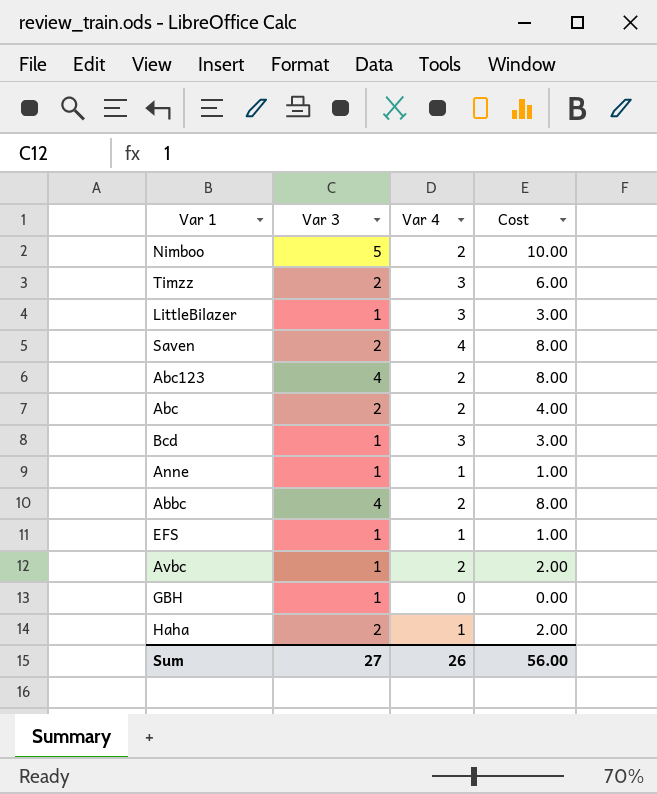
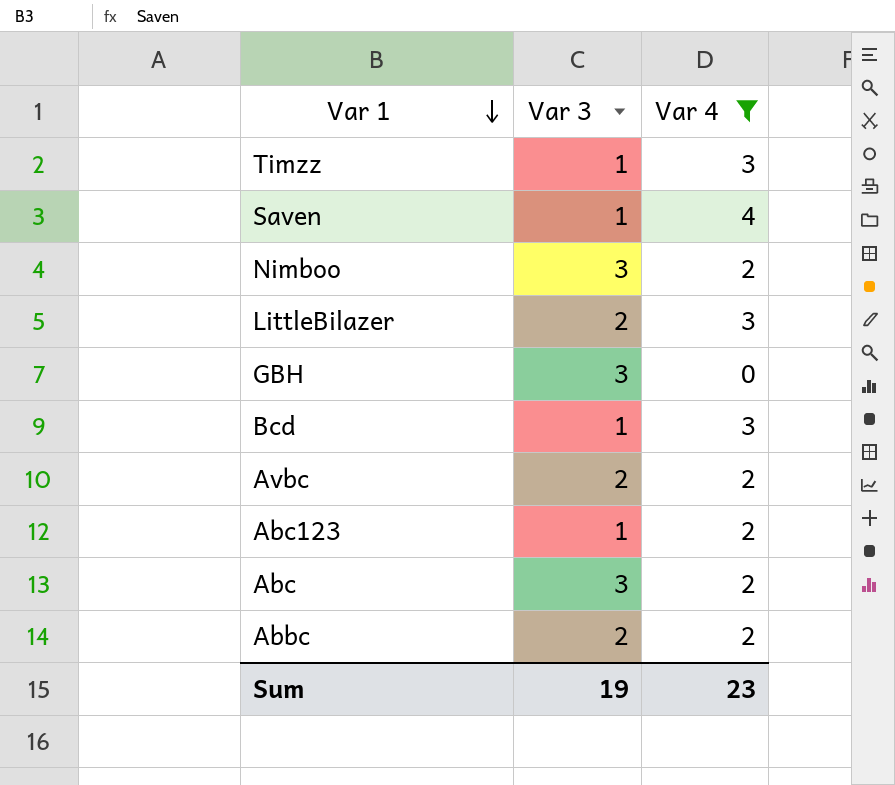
filter: none -> Var 4 != 1
row order: none -> Var 1 descending
column Cost | formula: [Var 3] * [Var 4] -> none
Timzz | Var 3: 2 -> 1
Saven | Var 3: 2 -> 1
Nimboo | Var 3: 5 -> 3
LittleBilazer | Var 3: 1 -> 2
GBH | Var 3: 1 -> 3
Avbc | Var 3: 1 -> 2
Abc123 | Var 3: 4 -> 1
Abc | Var 3: 2 -> 3
Abbc | Var 3: 4 -> 2
Sum | Var 3: 27 -> 19
Sum | Var 4: 26 -> 23

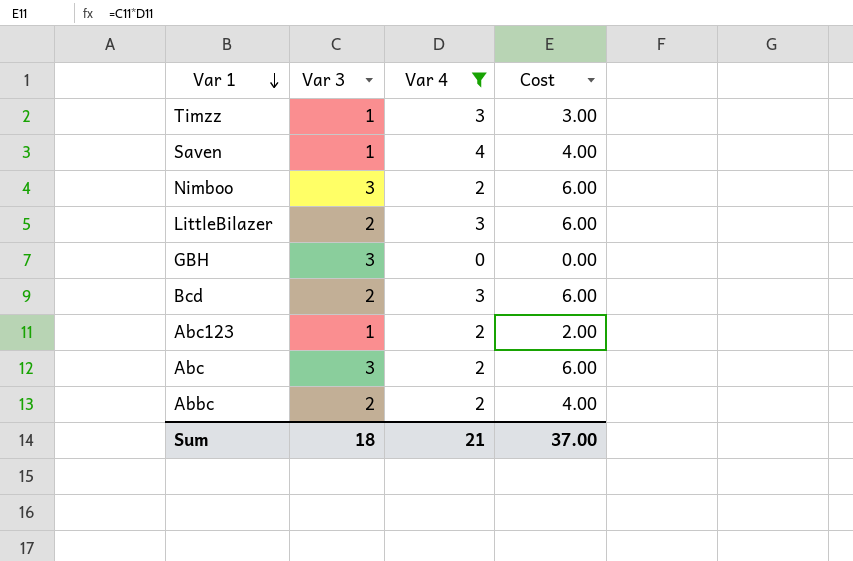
column Cost | formula: none -> [Var 3] * [Var 4]
row Avbc: 2 | 2 -> none
Bcd | Var 3: 1 -> 2
Sum | Var 3: 19 -> 18
Sum | Var 4: 23 -> 21

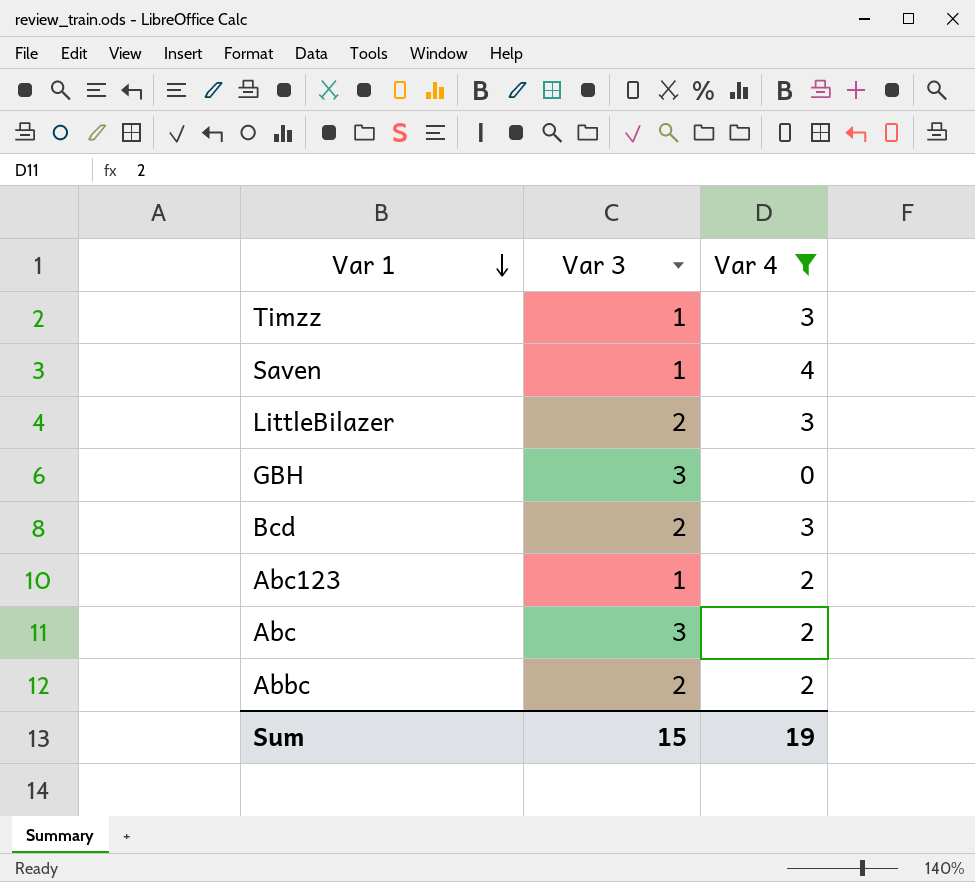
column Cost | formula: [Var 3] * [Var 4] -> none
row Nimboo: 3 | 2 | 6.00 -> none
Sum | Var 3: 18 -> 15
Sum | Var 4: 21 -> 19

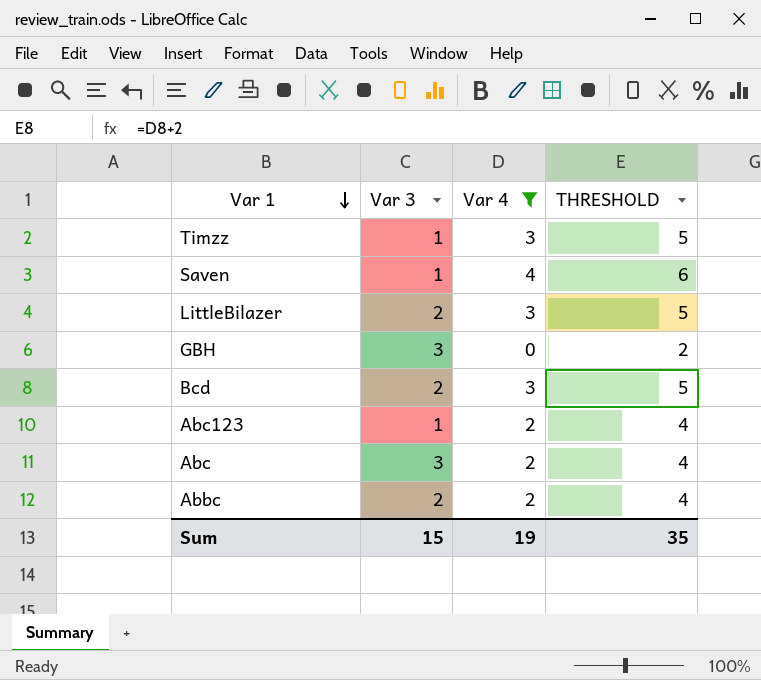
column THRESHOLD | formula: none -> [Var 4] + 2

